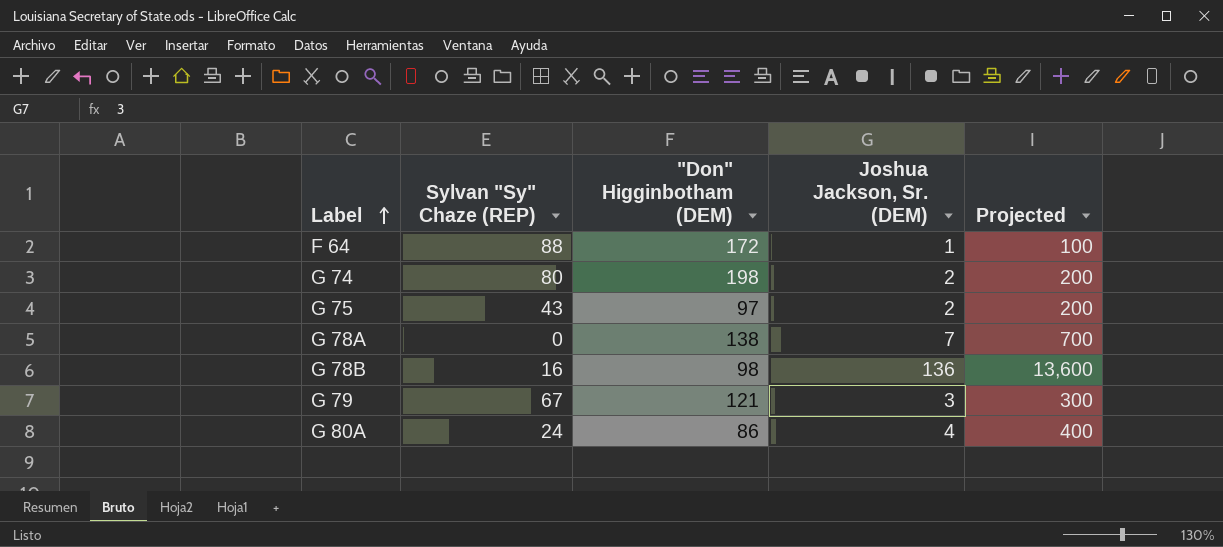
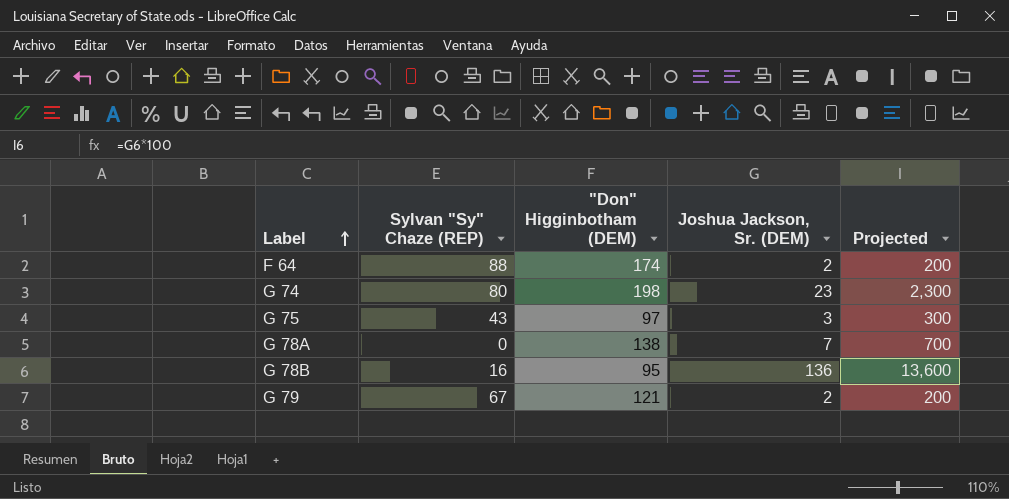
row G 80A: 24 | 86 | 4 | 400 -> none
F 64 | "Don" Higginbotham (DEM): 172 -> 174
F 64 | Joshua Jackson, Sr. (DEM): 1 -> 2
F 64 | Projected: 100 -> 200
G 74 | Joshua Jackson, Sr. (DEM): 2 -> 23
G 74 | Projected: 200 -> 2,300
G 75 | Joshua Jackson, Sr. (DEM): 2 -> 3
G 75 | Projected: 200 -> 300
G 78B | "Don" Higginbotham (DEM): 98 -> 95
G 79 | Joshua Jackson, Sr. (DEM): 3 -> 2
G 79 | Projected: 300 -> 200

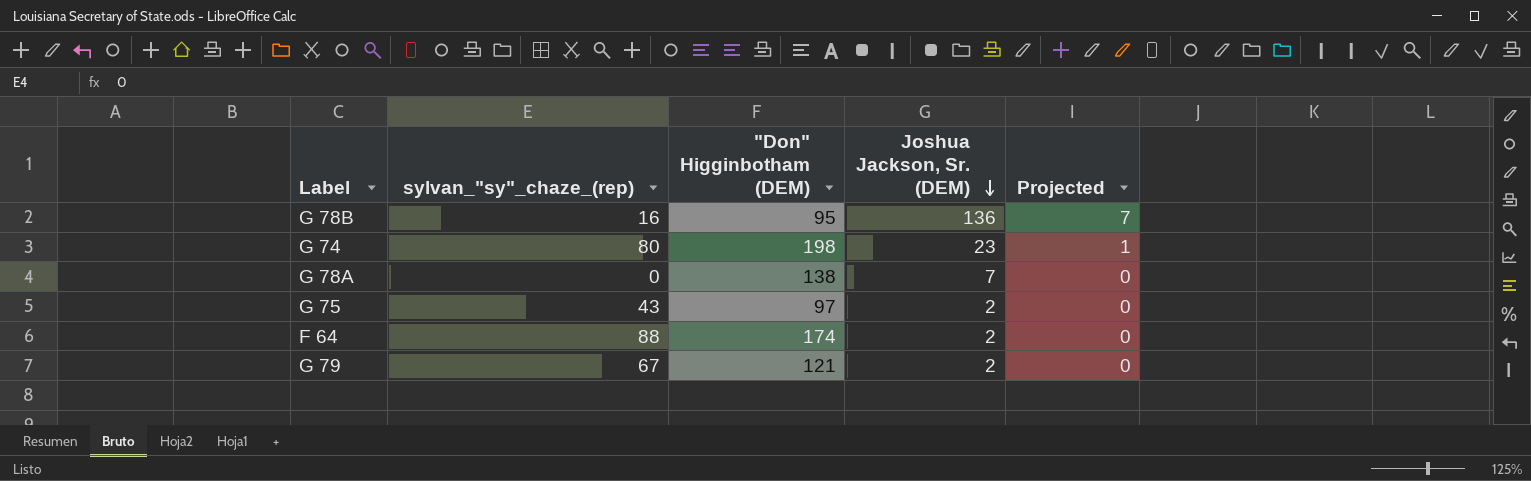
row order: Label ascending -> Joshua Jackson, Sr. (DEM) descending
column name: Sylvan "Sy" Chaze (REP) -> sylvan_"sy"_chaze_(rep)
column Projected | formula: [Joshua Jackson, Sr. (DEM)] * 100 -> [Joshua Jackson, Sr. (DEM)] * 0.05
G 75 | Joshua Jackson, Sr. (DEM): 3 -> 2

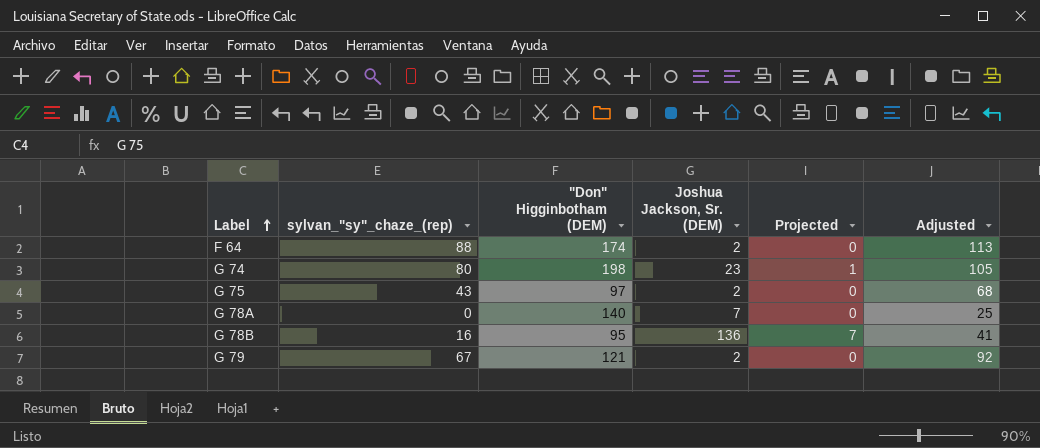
row order: Joshua Jackson, Sr. (DEM) descending -> Label ascending
column Adjusted | formula: none -> [sylvan_"sy"_chaze_(rep)] + 25
G 78A | "Don" Higginbotham (DEM): 138 -> 140

